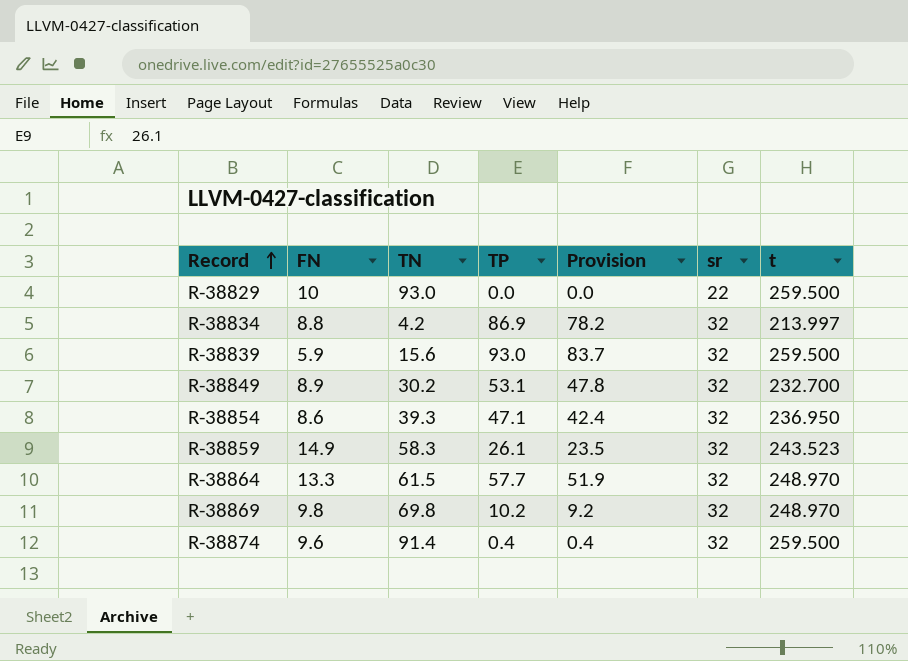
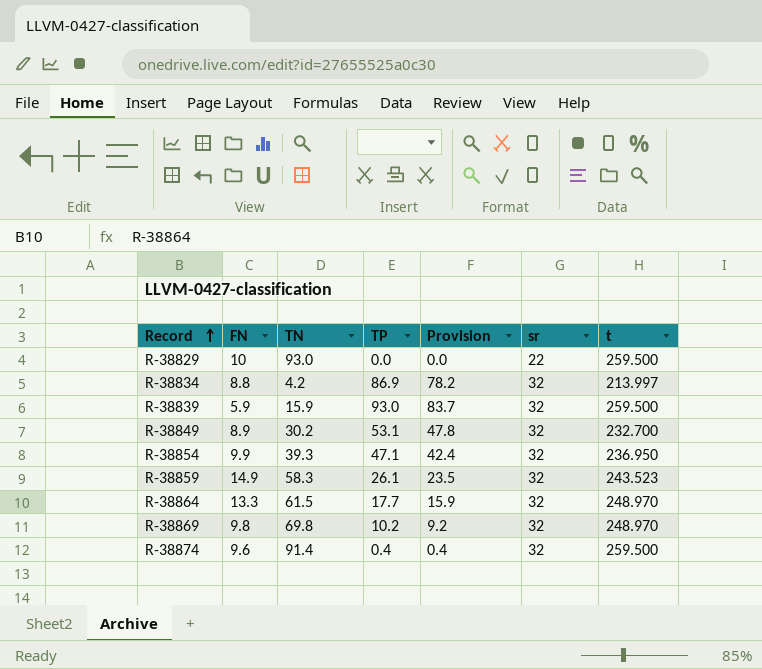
R-38839 | TN: 15.6 -> 15.9
R-38854 | FN: 8.6 -> 9.9
R-38864 | TP: 57.7 -> 17.7
R-38864 | Provision: 51.9 -> 15.9

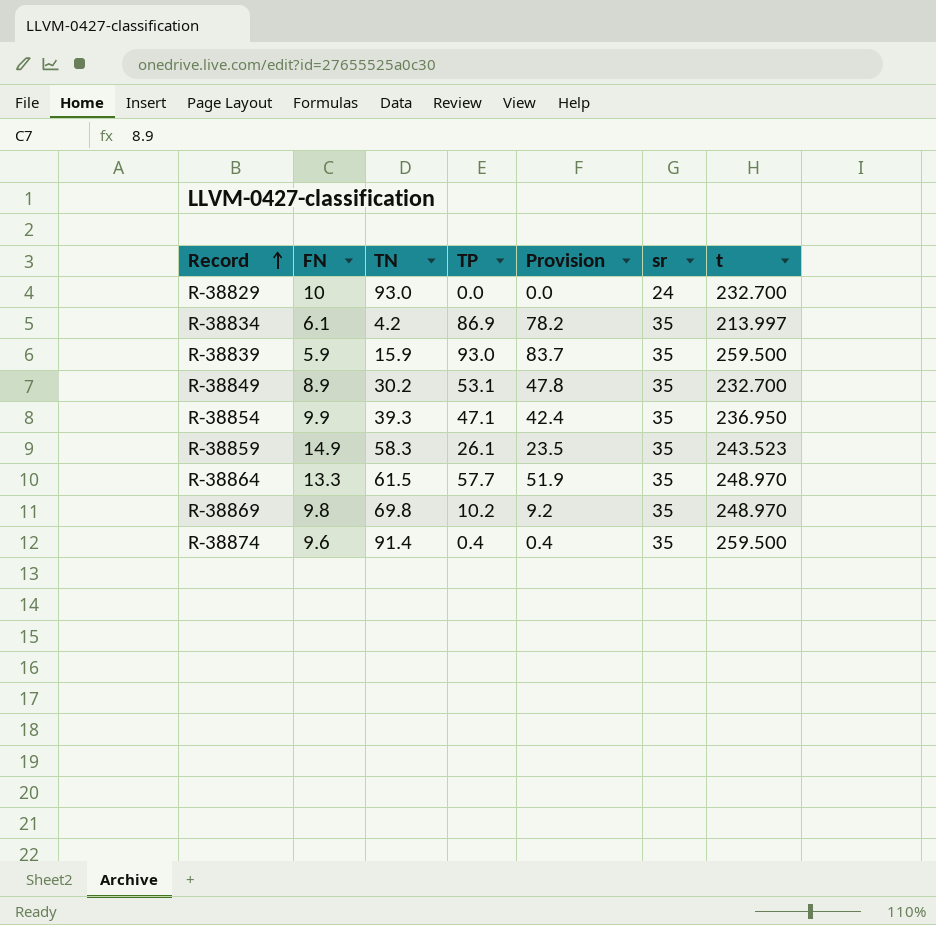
R-38829 | sr: 22 -> 24
R-38829 | t: 259.500 -> 232.700
R-38834 | FN: 8.8 -> 6.1
R-38834 | sr: 32 -> 35
R-38839 | sr: 32 -> 35
R-38849 | sr: 32 -> 35
R-38854 | sr: 32 -> 35
R-38859 | sr: 32 -> 35
R-38864 | TP: 17.7 -> 57.7
R-38864 | Provision: 15.9 -> 51.9
R-38864 | sr: 32 -> 35
R-38869 | sr: 32 -> 35
R-38874 | sr: 32 -> 35

